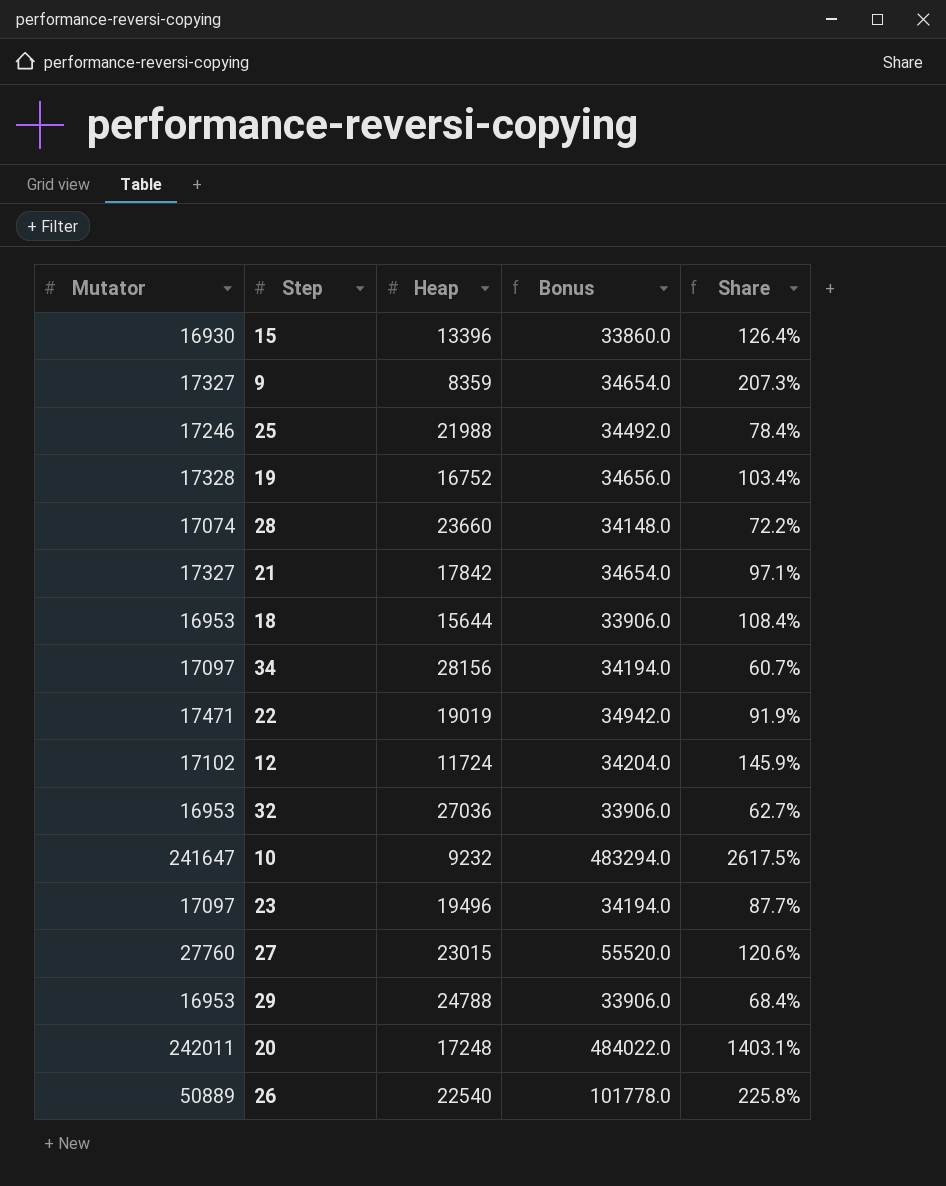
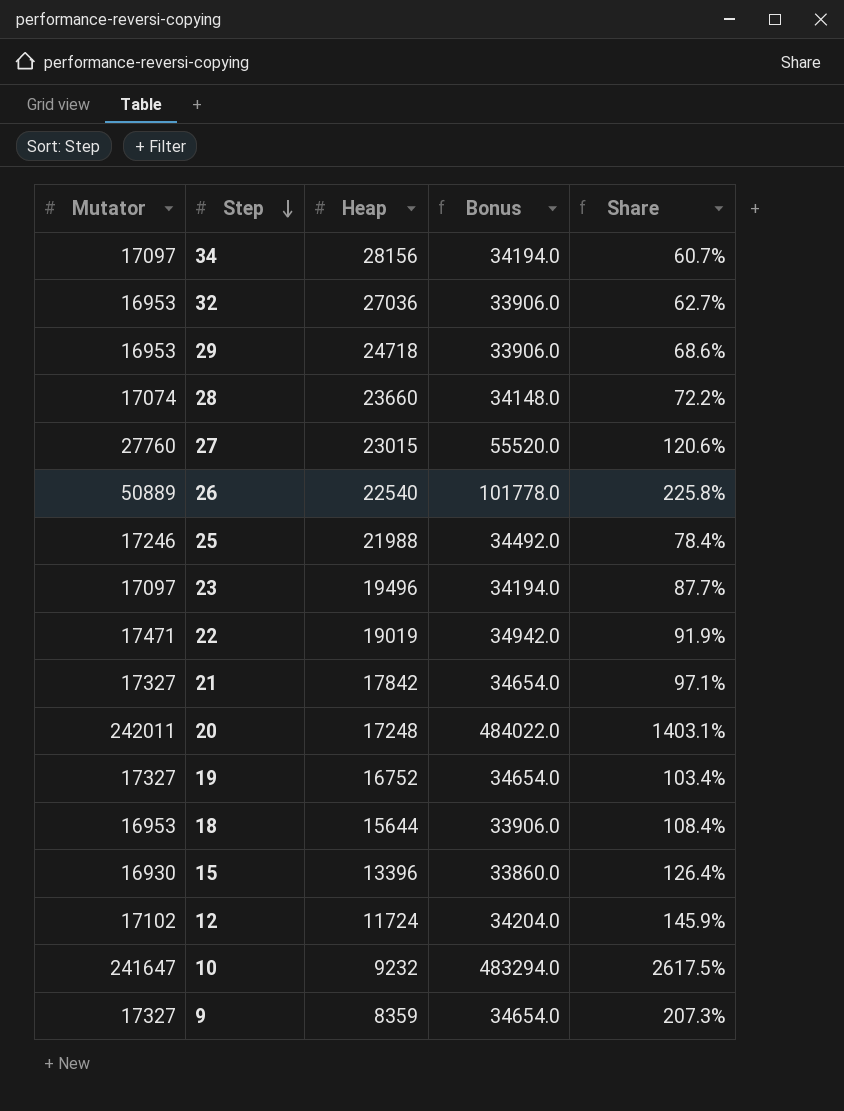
row order: none -> Step descending
29 | Heap: 24788 -> 24718
29 | Share: 68.4% -> 68.6%
19 | Mutator: 17328 -> 17327
19 | Bonus: 34656.0 -> 34654.0

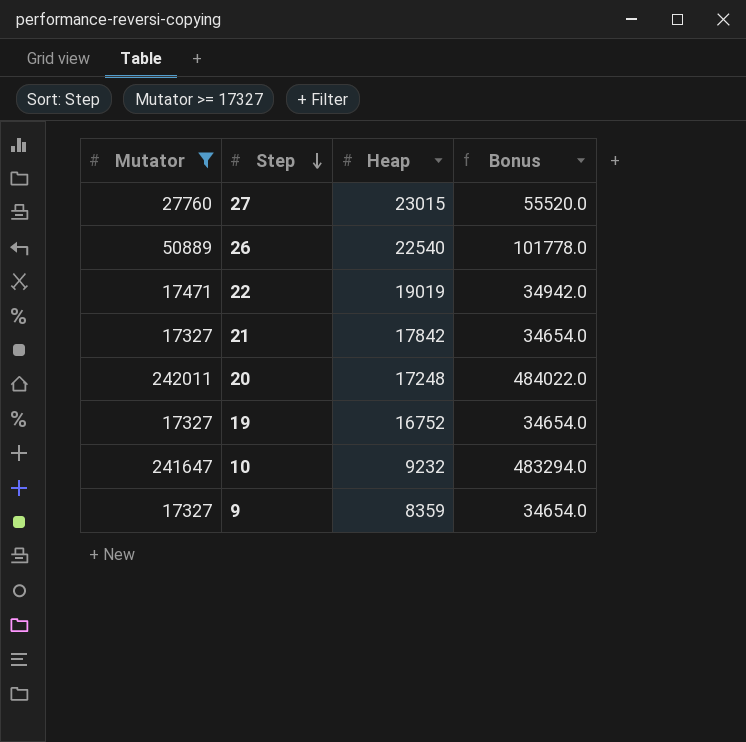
filter: none -> Mutator >= 17327
column Share | formula: [Mutator] / [Heap] -> none

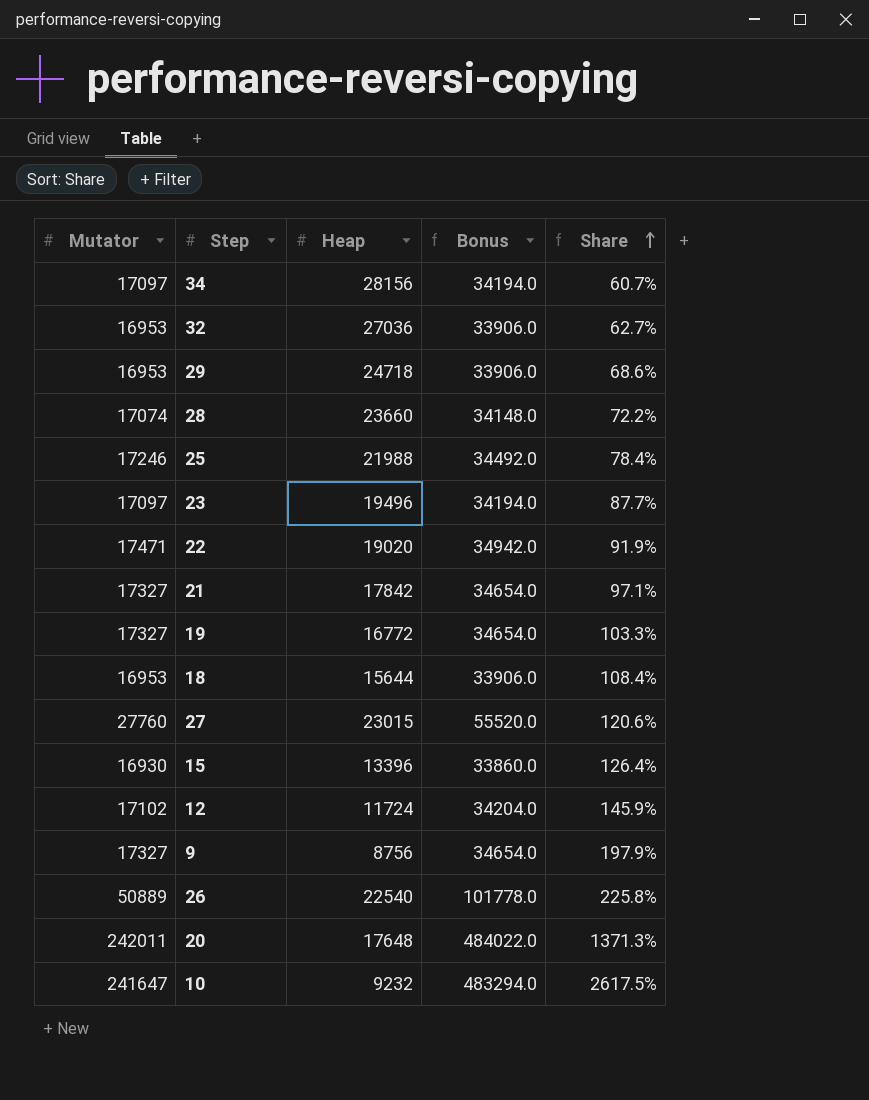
filter: Mutator >= 17327 -> none
row order: Step descending -> Share ascending
column Share | formula: none -> [Mutator] / [Heap]
22 | Heap: 19019 -> 19020
19 | Heap: 16752 -> 16772
9 | Heap: 8359 -> 8756
20 | Heap: 17248 -> 17648

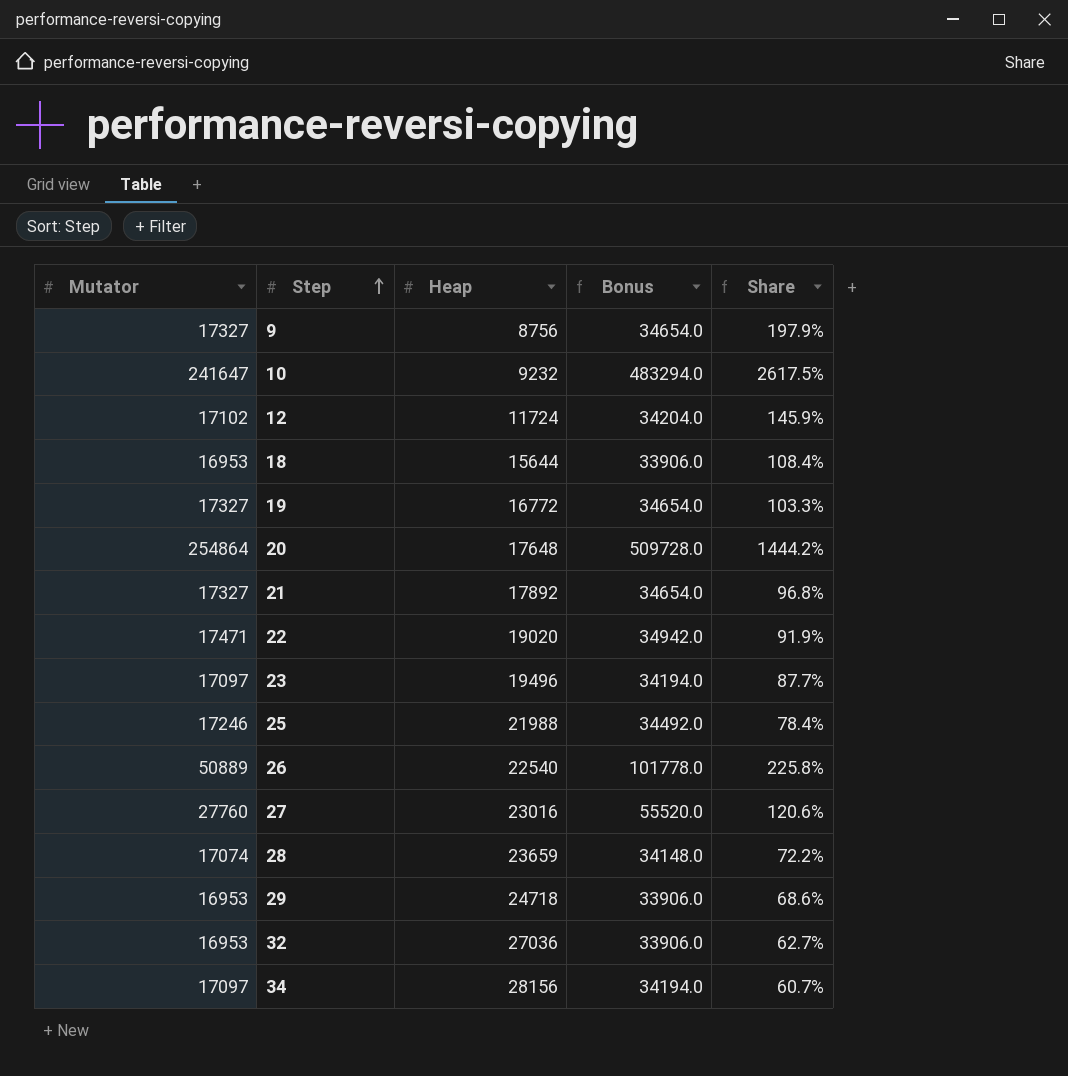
row order: Share ascending -> Step ascending
row 15: 16930 | 13396 | 33860.0 | 126.4% -> none
20 | Mutator: 242011 -> 254864
20 | Bonus: 484022.0 -> 509728.0
20 | Share: 1371.3% -> 1444.2%
21 | Heap: 17842 -> 17892
21 | Share: 97.1% -> 96.8%
27 | Heap: 23015 -> 23016
28 | Heap: 23660 -> 23659

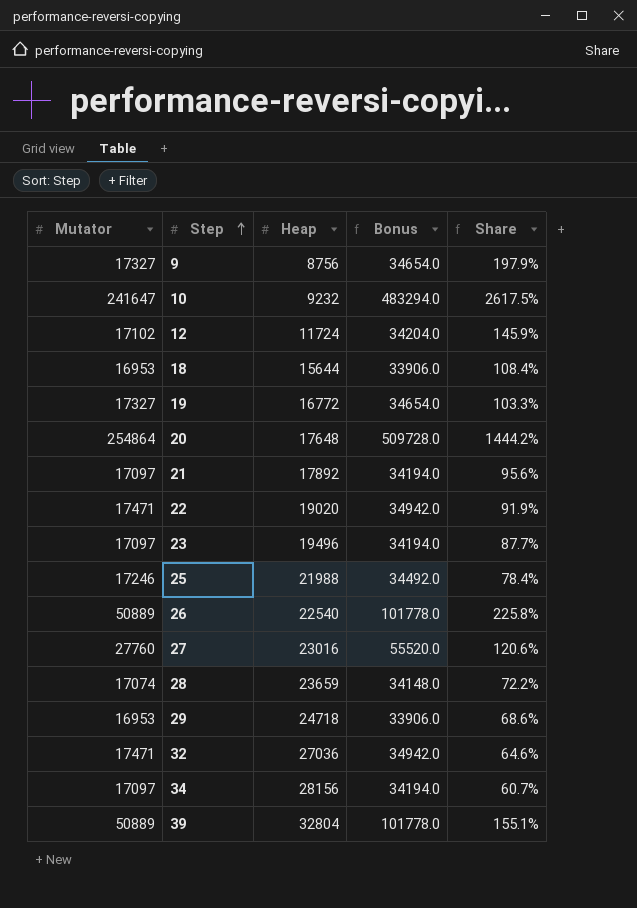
21 | Mutator: 17327 -> 17097
21 | Bonus: 34654.0 -> 34194.0
21 | Share: 96.8% -> 95.6%
32 | Mutator: 16953 -> 17471
32 | Bonus: 33906.0 -> 34942.0
32 | Share: 62.7% -> 64.6%
row 39: none -> 50889 | 32804 | 101778.0 | 155.1%

